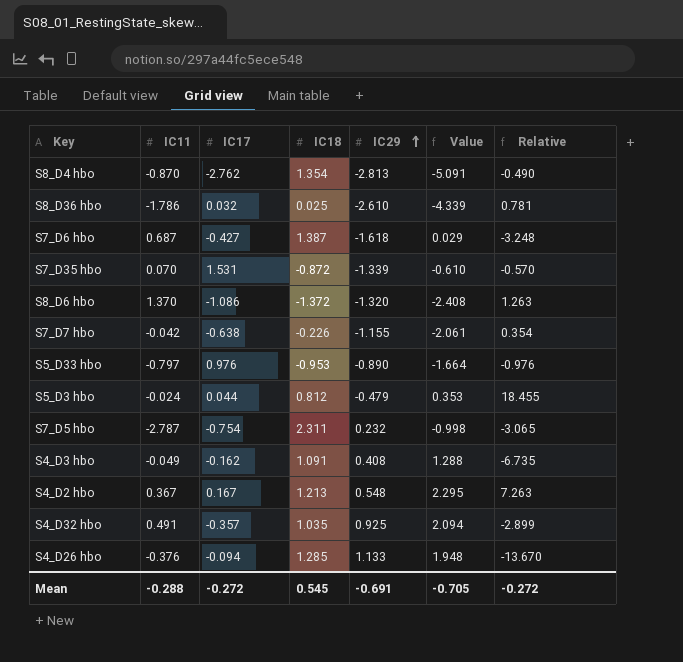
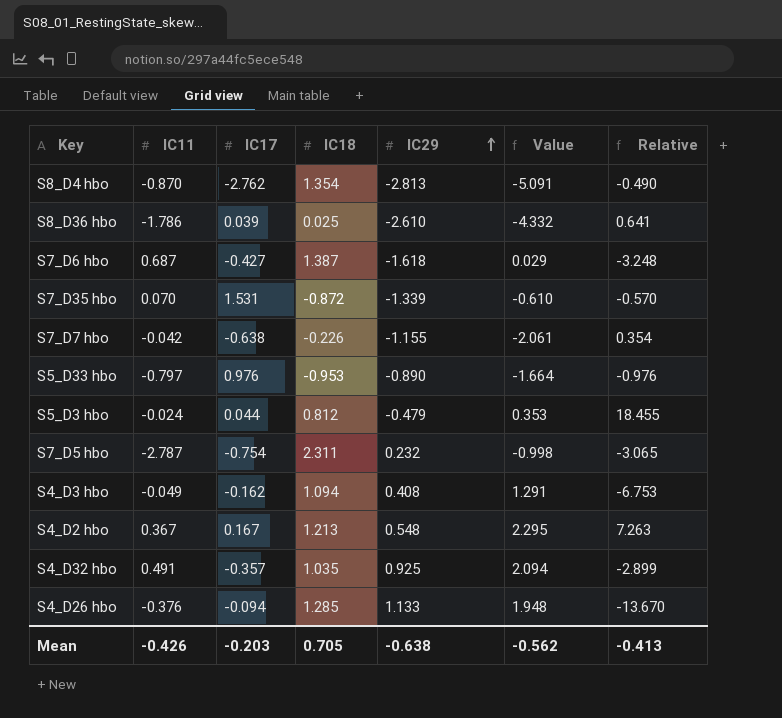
row S8_D6 hbo: 1.370 | -1.086 | -1.372 | -1.320 | -2.408 | 1.263 -> none
S8_D36 hbo | IC17: 0.032 -> 0.039
S8_D36 hbo | Value: -4.339 -> -4.332
S8_D36 hbo | Relative: 0.781 -> 0.641
S4_D3 hbo | IC18: 1.091 -> 1.094
S4_D3 hbo | Value: 1.288 -> 1.291
S4_D3 hbo | Relative: -6.735 -> -6.753
Mean | IC11: -0.288 -> -0.426
Mean | IC17: -0.272 -> -0.203
Mean | IC18: 0.545 -> 0.705
Mean | IC29: -0.691 -> -0.638
Mean | Value: -0.705 -> -0.562
Mean | Relative: -0.272 -> -0.413

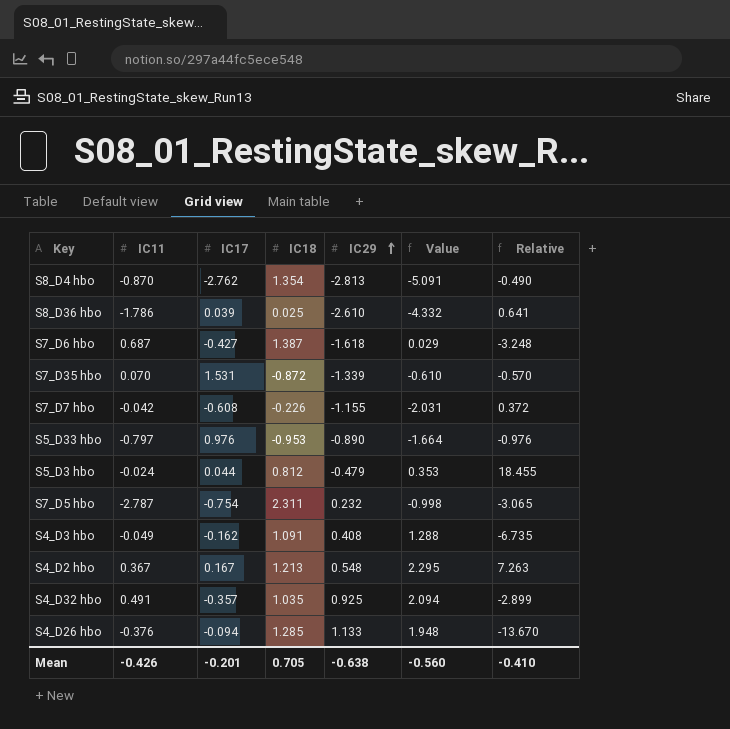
S7_D7 hbo | IC17: -0.638 -> -0.608
S7_D7 hbo | Value: -2.061 -> -2.031
S7_D7 hbo | Relative: 0.354 -> 0.372
S4_D3 hbo | IC18: 1.094 -> 1.091
S4_D3 hbo | Value: 1.291 -> 1.288
S4_D3 hbo | Relative: -6.753 -> -6.735
Mean | IC17: -0.203 -> -0.201
Mean | Value: -0.562 -> -0.560
Mean | Relative: -0.413 -> -0.410

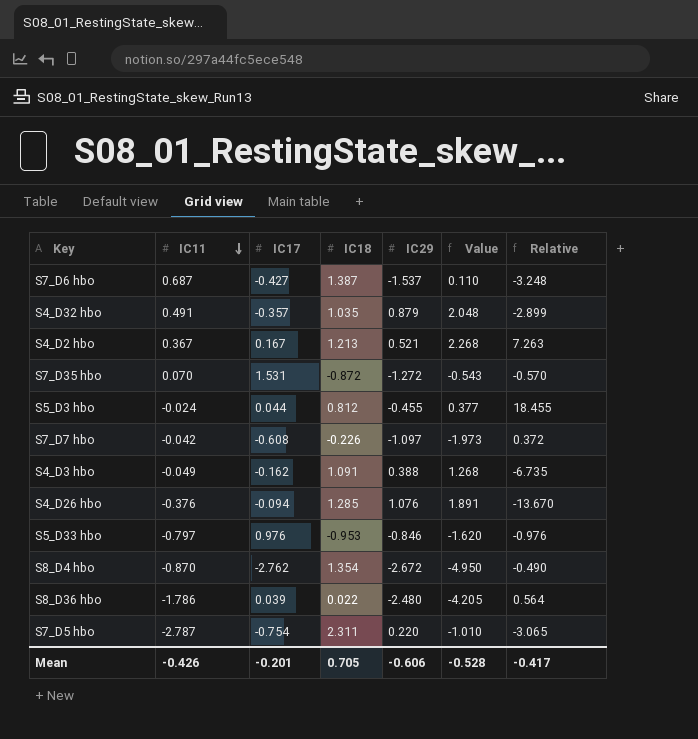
row order: IC29 ascending -> IC11 descending
S7_D6 hbo | IC29: -1.618 -> -1.537
S7_D6 hbo | Value: 0.029 -> 0.110
S4_D32 hbo | IC29: 0.925 -> 0.879
S4_D32 hbo | Value: 2.094 -> 2.048
S4_D2 hbo | IC29: 0.548 -> 0.521
S4_D2 hbo | Value: 2.295 -> 2.268
S7_D35 hbo | IC29: -1.339 -> -1.272
S7_D35 hbo | Value: -0.610 -> -0.543
S5_D3 hbo | IC29: -0.479 -> -0.455
S5_D3 hbo | Value: 0.353 -> 0.377
S7_D7 hbo | IC29: -1.155 -> -1.097
S7_D7 hbo | Value: -2.031 -> -1.973
S4_D3 hbo | IC29: 0.408 -> 0.388
S4_D3 hbo | Value: 1.288 -> 1.268
S4_D26 hbo | IC29: 1.133 -> 1.076
S4_D26 hbo | Value: 1.948 -> 1.891
S5_D33 hbo | IC29: -0.890 -> -0.846
S5_D33 hbo | Value: -1.664 -> -1.620
S8_D4 hbo | IC29: -2.813 -> -2.672
S8_D4 hbo | Value: -5.091 -> -4.950
S8_D36 hbo | IC18: 0.025 -> 0.022
S8_D36 hbo | IC29: -2.610 -> -2.480
S8_D36 hbo | Value: -4.332 -> -4.205
S8_D36 hbo | Relative: 0.641 -> 0.564
S7_D5 hbo | IC29: 0.232 -> 0.220
S7_D5 hbo | Value: -0.998 -> -1.010
Mean | IC29: -0.638 -> -0.606
Mean | Value: -0.560 -> -0.528
Mean | Relative: -0.410 -> -0.417

